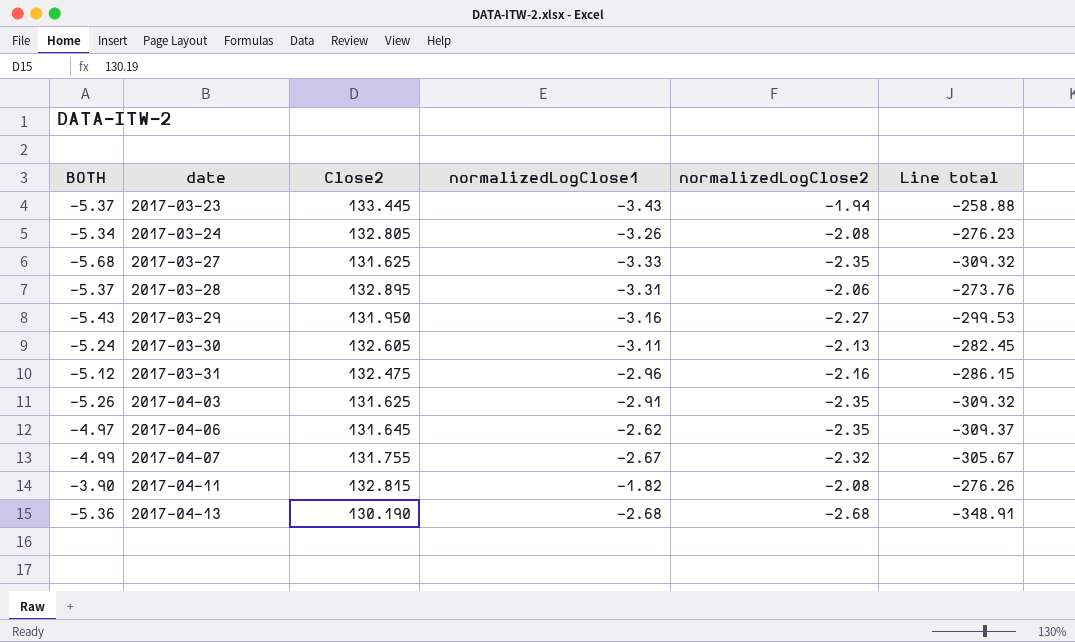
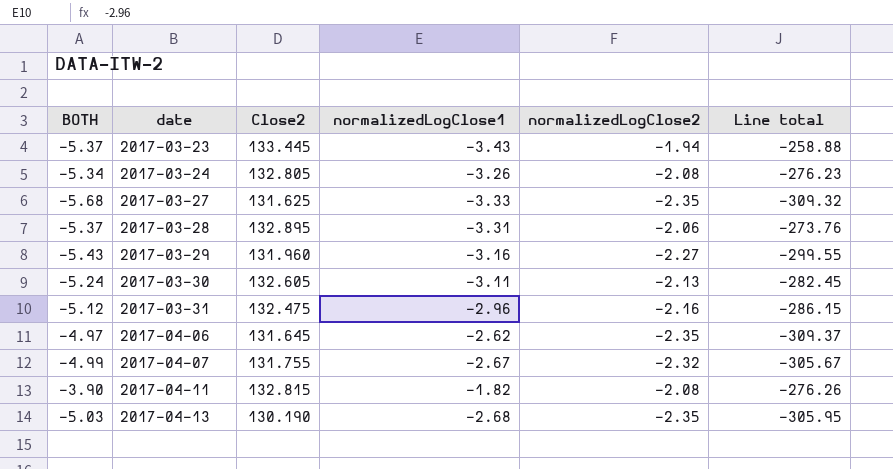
row 2017-04-03: -5.26 | 131.625 | -2.91 | -2.35 | -309.32 -> none
2017-03-29 | Close2: 131.950 -> 131.960
2017-03-29 | Line total: -299.53 -> -299.55
2017-04-13 | BOTH: -5.36 -> -5.03
2017-04-13 | normalizedLogClose2: -2.68 -> -2.35
2017-04-13 | Line total: -348.91 -> -305.95

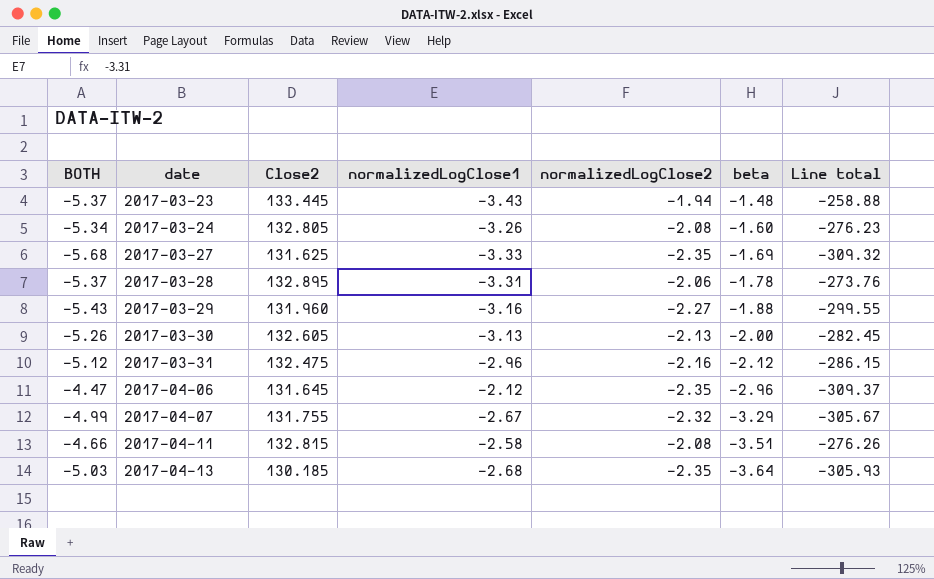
column beta | position: none -> 6
2017-03-30 | BOTH: -5.24 -> -5.26
2017-03-30 | normalizedLogClose1: -3.11 -> -3.13
2017-04-06 | BOTH: -4.97 -> -4.47
2017-04-06 | normalizedLogClose1: -2.62 -> -2.12
2017-04-11 | BOTH: -3.90 -> -4.66
2017-04-11 | normalizedLogClose1: -1.82 -> -2.58
2017-04-13 | Close2: 130.190 -> 130.185
2017-04-13 | Line total: -305.95 -> -305.93

